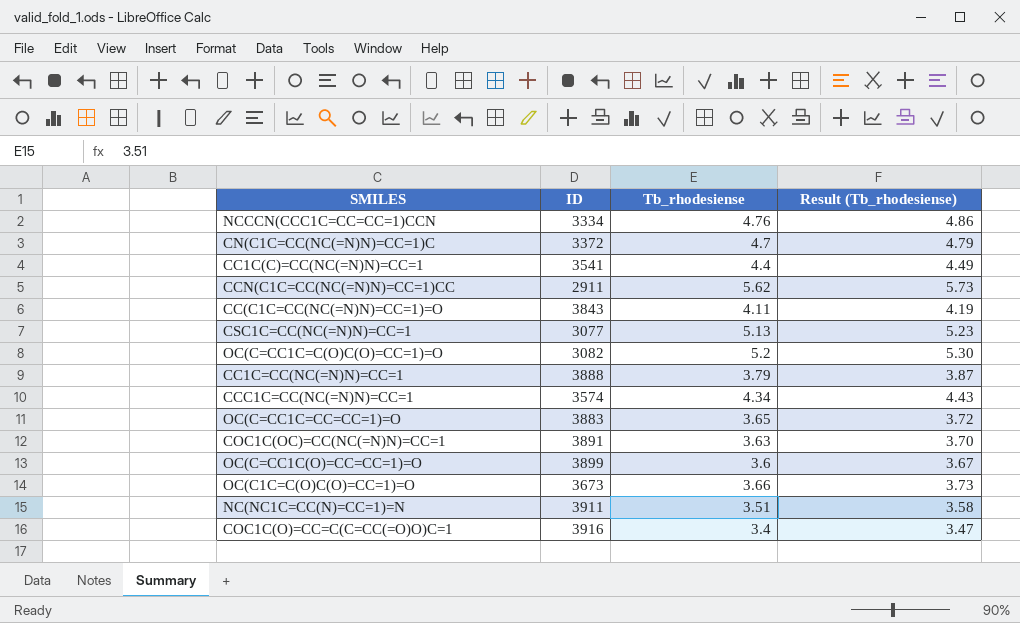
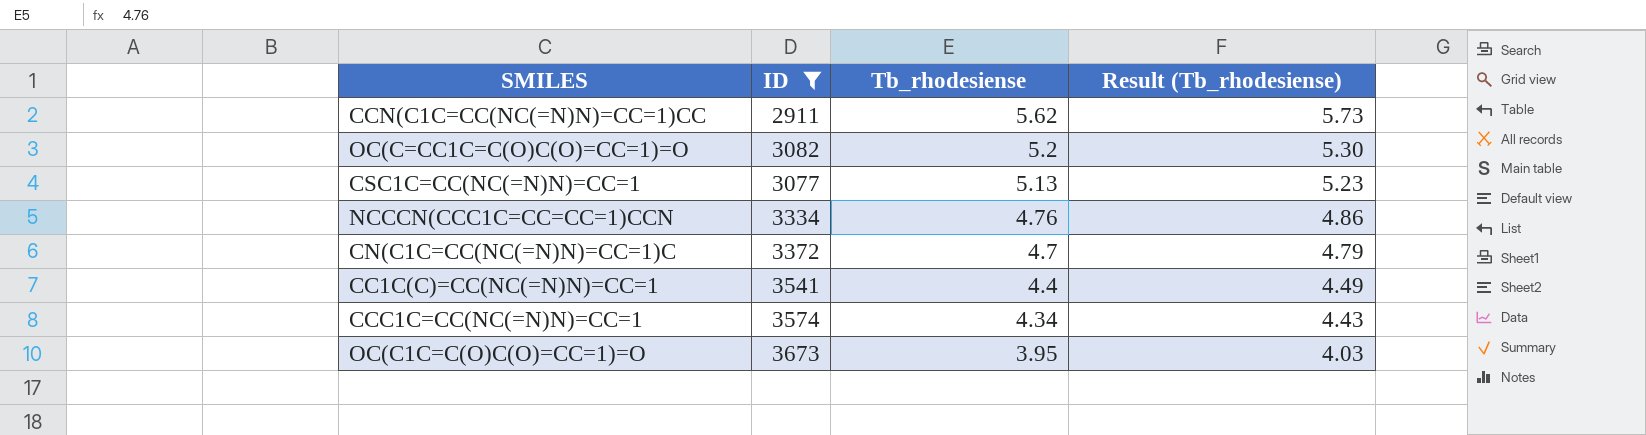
filter: none -> ID <= 3673
row order: none -> Tb_rhodesiense descending
OC(C1C=C(O)C(O)=CC=1)=O | Tb_rhodesiense: 3.66 -> 3.95
OC(C1C=C(O)C(O)=CC=1)=O | Result (Tb_rhodesiense): 3.73 -> 4.03

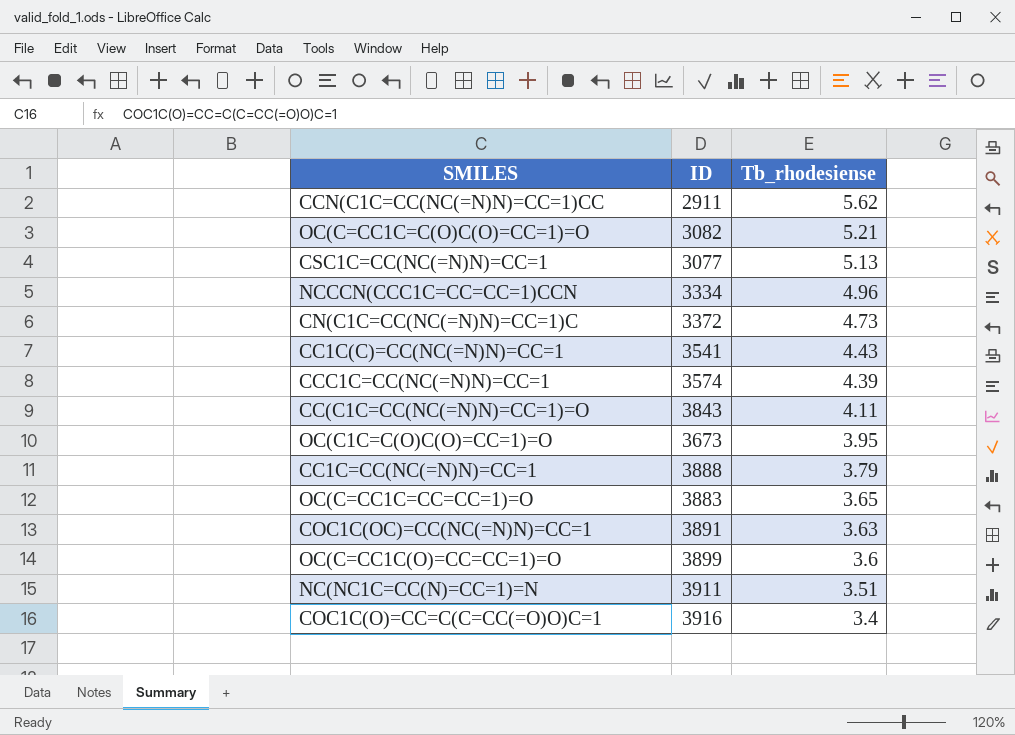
filter: ID <= 3673 -> none
column Result (Tb_rhodesiense) | formula: [Tb_rhodesiense] * 1.02 -> none
OC(C=CC1C=C(O)C(O)=CC=1)=O | Tb_rhodesiense: 5.2 -> 5.21
NCCCN(CCC1C=CC=CC=1)CCN | Tb_rhodesiense: 4.76 -> 4.96
CN(C1C=CC(NC(=N)N)=CC=1)C | Tb_rhodesiense: 4.7 -> 4.73
CC1C(C)=CC(NC(=N)N)=CC=1 | Tb_rhodesiense: 4.4 -> 4.43
CCC1C=CC(NC(=N)N)=CC=1 | Tb_rhodesiense: 4.34 -> 4.39

